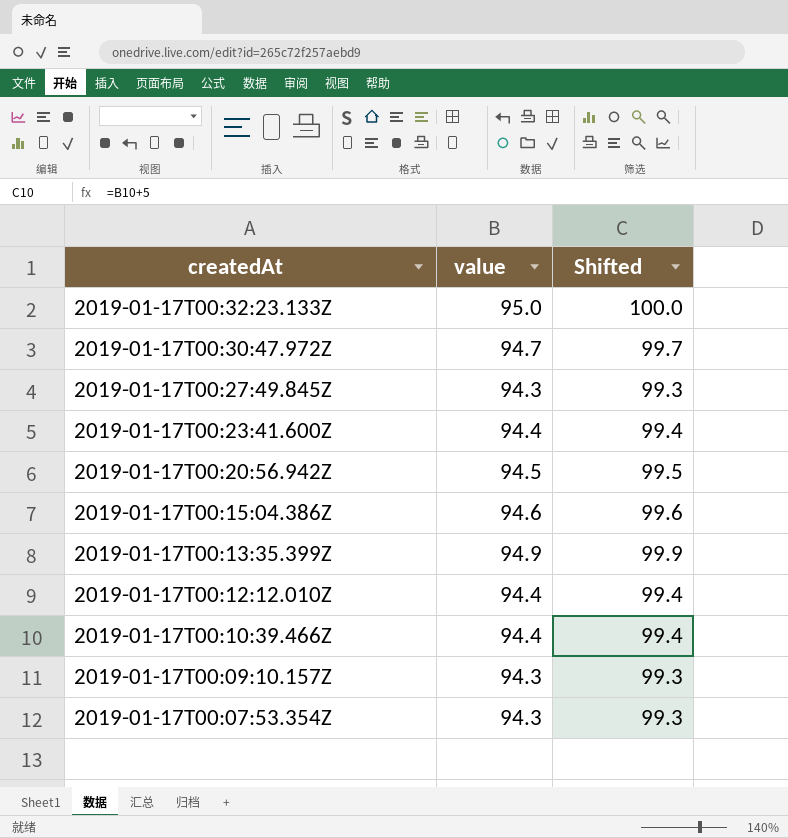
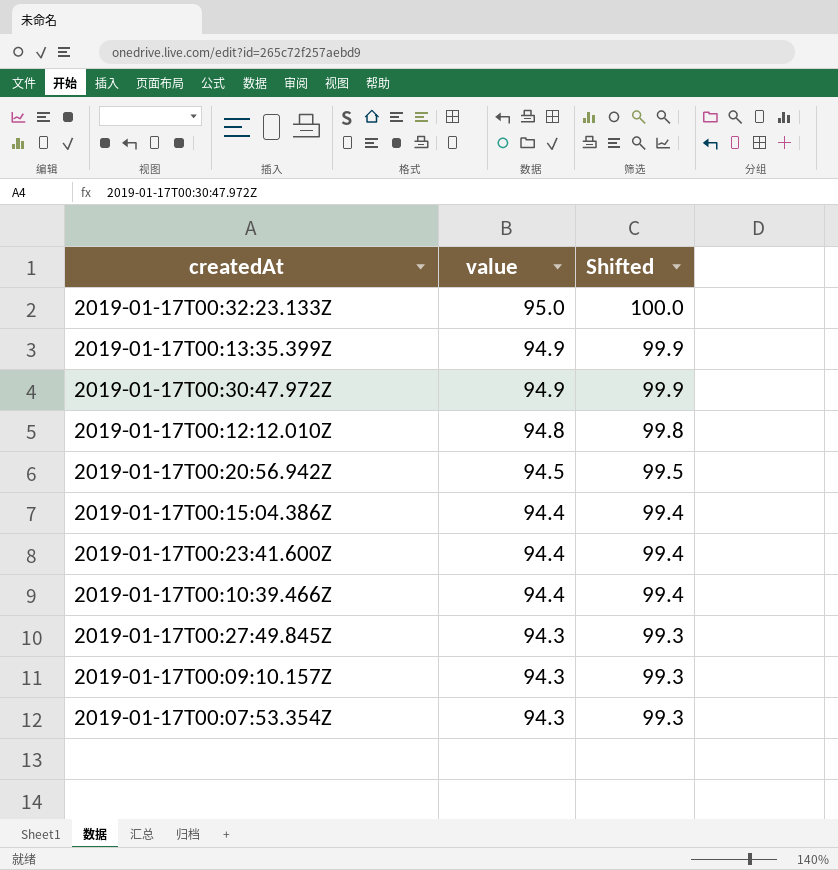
row order: createdAt descending -> value descending
2019-01-17T00:30:47.972Z | value: 94.7 -> 94.9
2019-01-17T00:30:47.972Z | Shifted: 99.7 -> 99.9
2019-01-17T00:12:12.010Z | value: 94.4 -> 94.8
2019-01-17T00:12:12.010Z | Shifted: 99.4 -> 99.8
2019-01-17T00:15:04.386Z | value: 94.6 -> 94.4
2019-01-17T00:15:04.386Z | Shifted: 99.6 -> 99.4

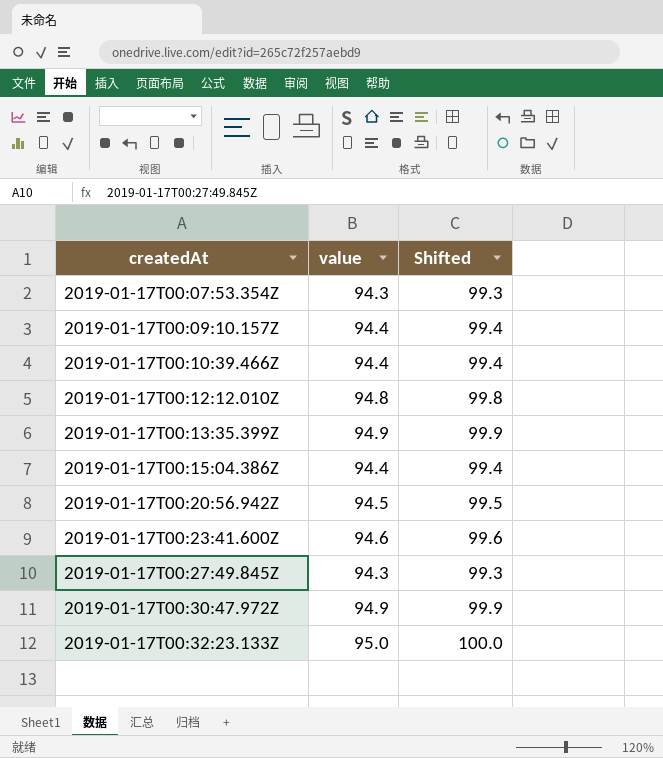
row order: value descending -> createdAt ascending
2019-01-17T00:09:10.157Z | value: 94.3 -> 94.4
2019-01-17T00:09:10.157Z | Shifted: 99.3 -> 99.4
2019-01-17T00:23:41.600Z | value: 94.4 -> 94.6
2019-01-17T00:23:41.600Z | Shifted: 99.4 -> 99.6

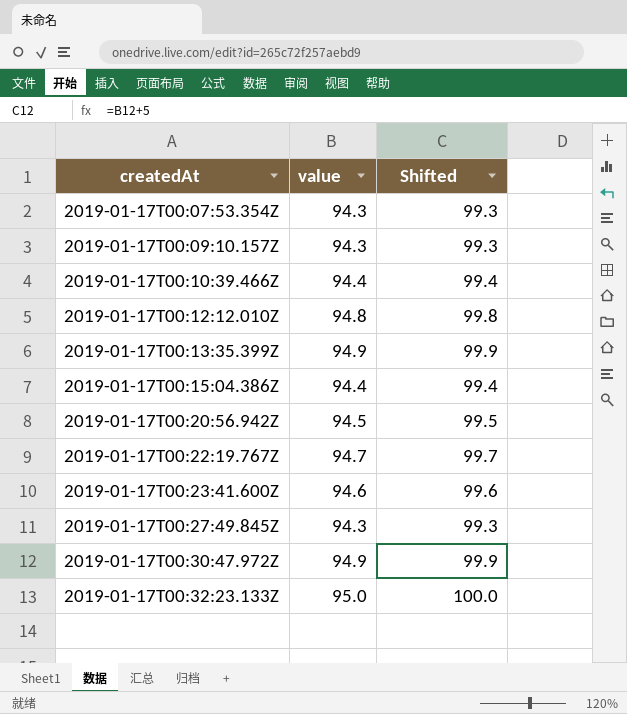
2019-01-17T00:09:10.157Z | value: 94.4 -> 94.3
2019-01-17T00:09:10.157Z | Shifted: 99.4 -> 99.3
row 2019-01-17T00:22:19.767Z: none -> 94.7 | 99.7

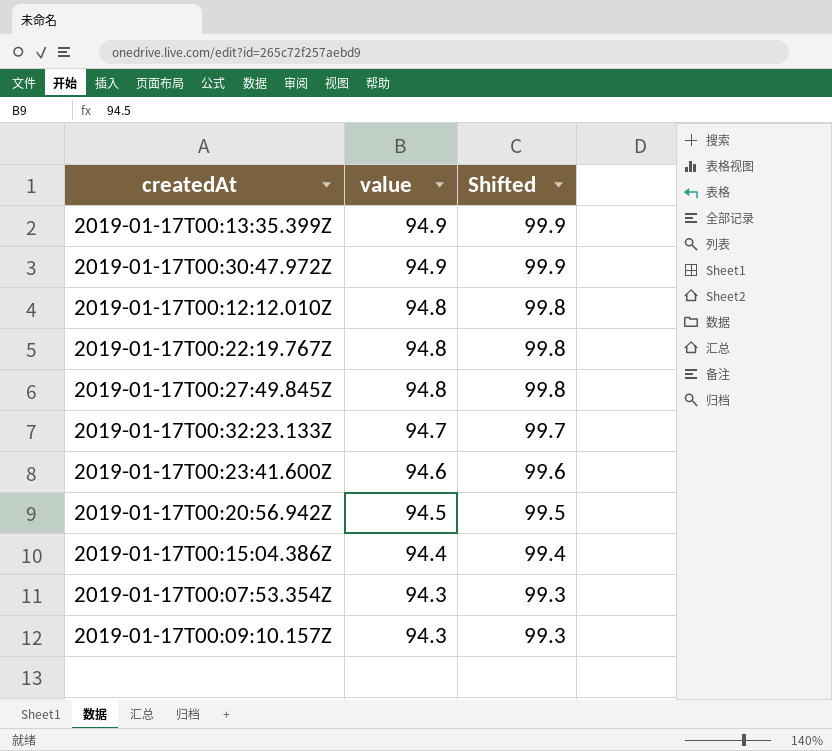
row order: createdAt ascending -> value descending
row 2019-01-17T00:10:39.466Z: 94.4 | 99.4 -> none
2019-01-17T00:22:19.767Z | value: 94.7 -> 94.8
2019-01-17T00:22:19.767Z | Shifted: 99.7 -> 99.8
2019-01-17T00:27:49.845Z | value: 94.3 -> 94.8
2019-01-17T00:27:49.845Z | Shifted: 99.3 -> 99.8
2019-01-17T00:32:23.133Z | value: 95.0 -> 94.7
2019-01-17T00:32:23.133Z | Shifted: 100.0 -> 99.7

